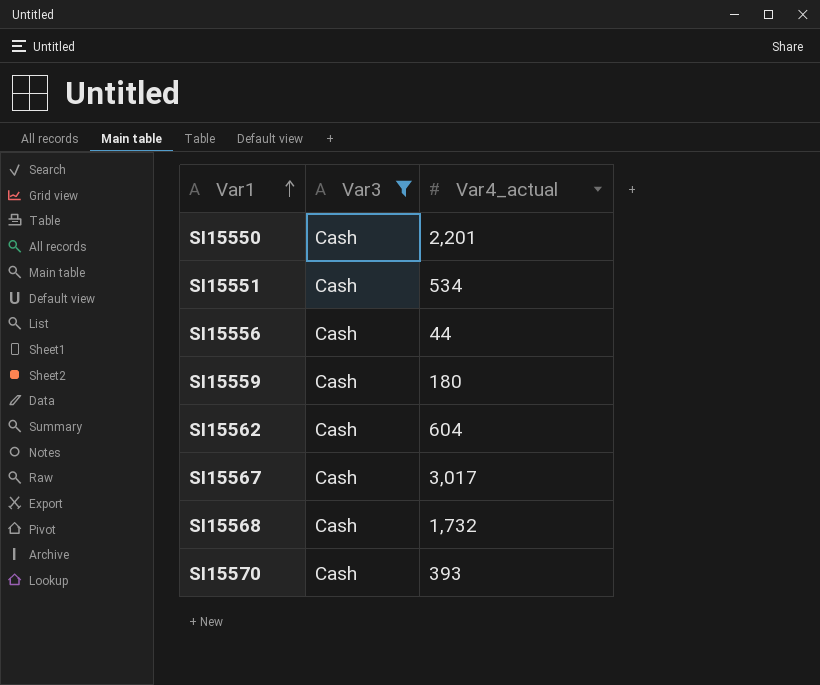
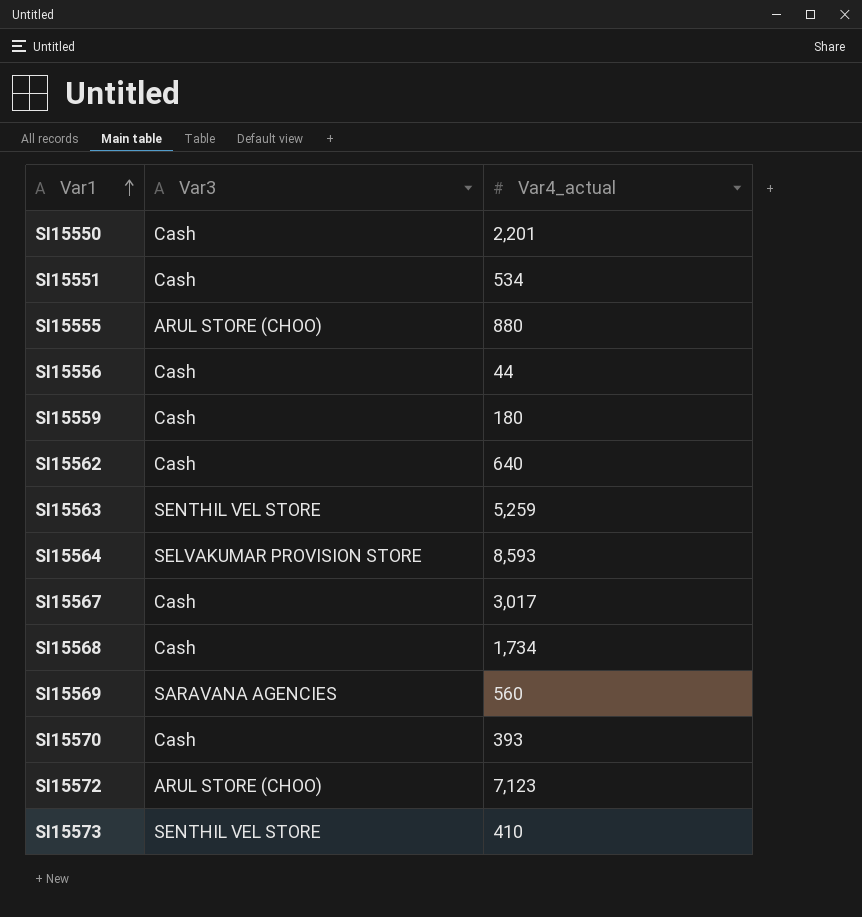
filter: Var3 = Cash -> none
SI15562 | Var4_actual: 604 -> 640
SI15568 | Var4_actual: 1,732 -> 1,734

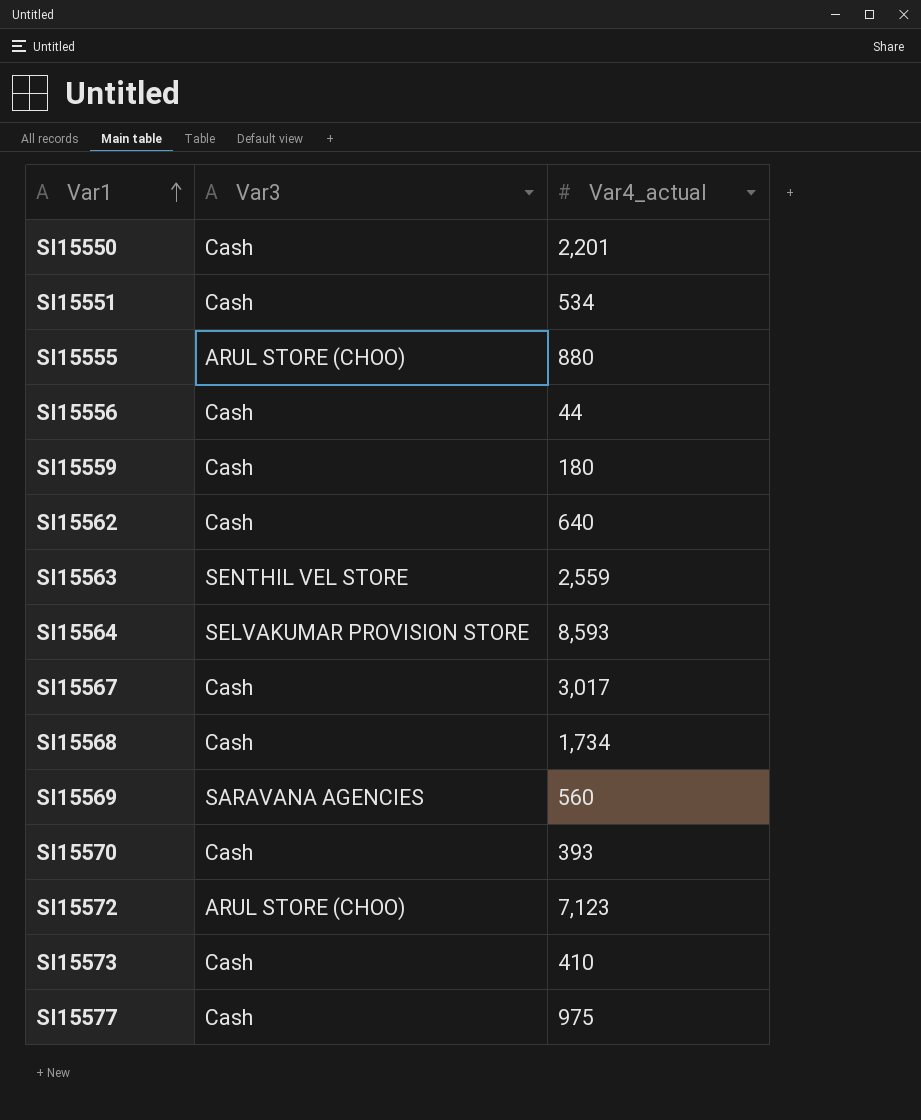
SI15563 | Var4_actual: 5,259 -> 2,559
SI15573 | Var3: SENTHIL VEL STORE -> Cash
row SI15577: none -> Cash | 975

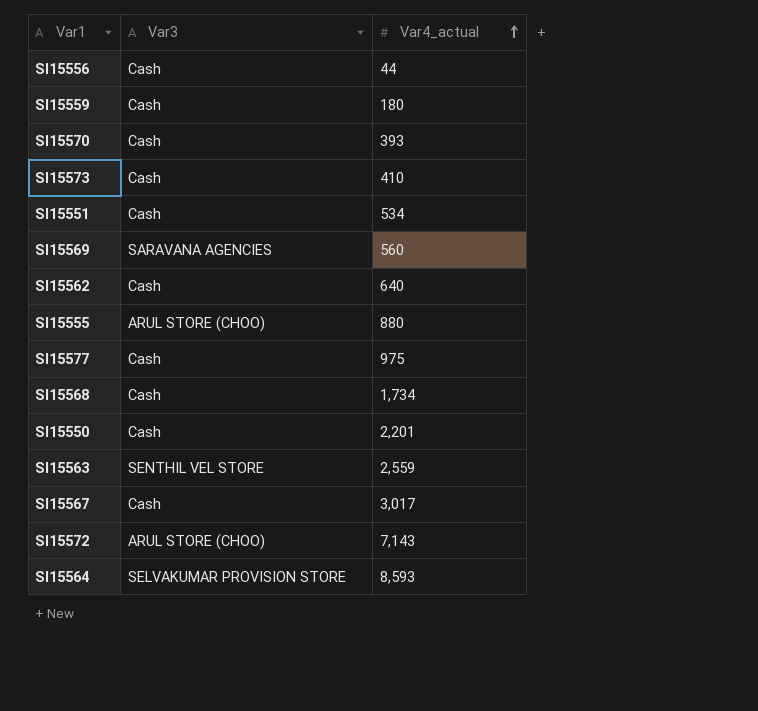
row order: Var1 ascending -> Var4_actual ascending
SI15572 | Var4_actual: 7,123 -> 7,143

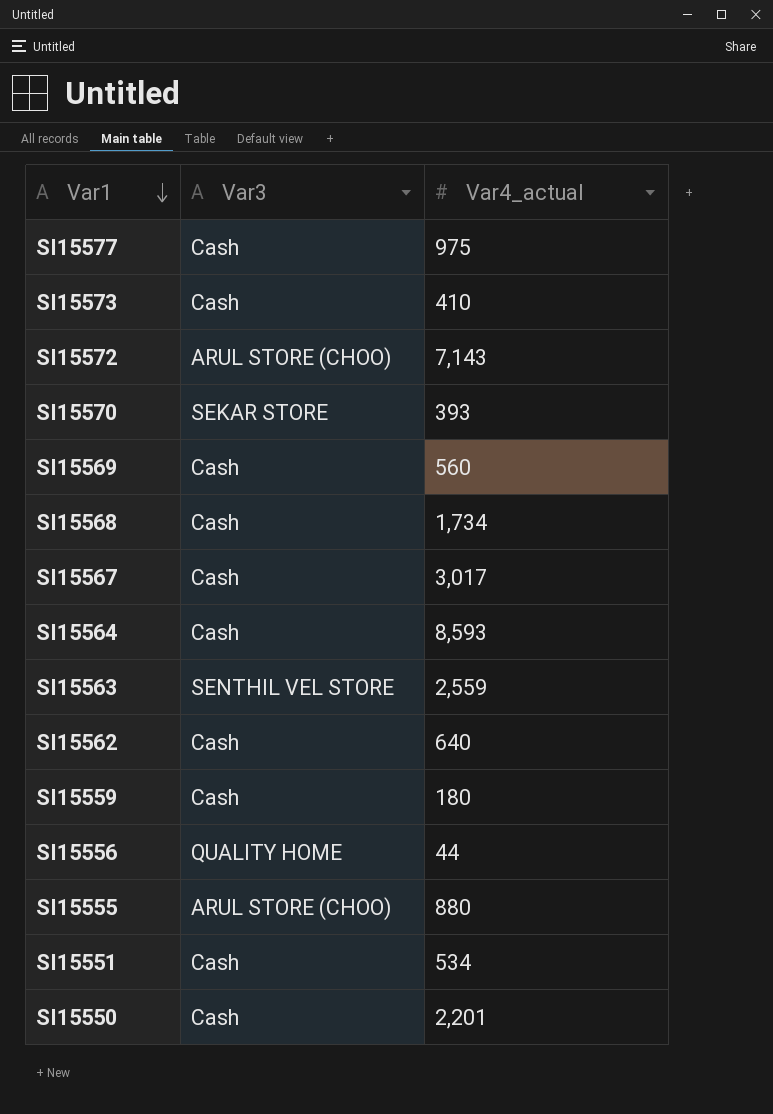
row order: Var4_actual ascending -> Var1 descending
SI15570 | Var3: Cash -> SEKAR STORE
SI15569 | Var3: SARAVANA AGENCIES -> Cash
SI15564 | Var3: SELVAKUMAR PROVISION STORE -> Cash
SI15556 | Var3: Cash -> QUALITY HOME

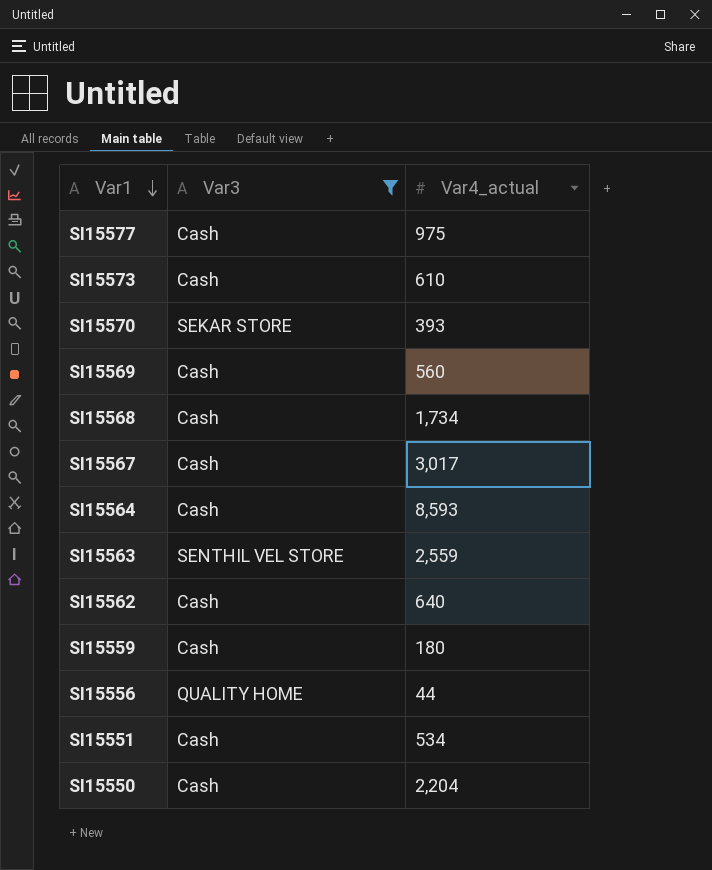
filter: none -> Var3 != ARUL STORE (CHOO)
SI15573 | Var4_actual: 410 -> 610
SI15550 | Var4_actual: 2,201 -> 2,204

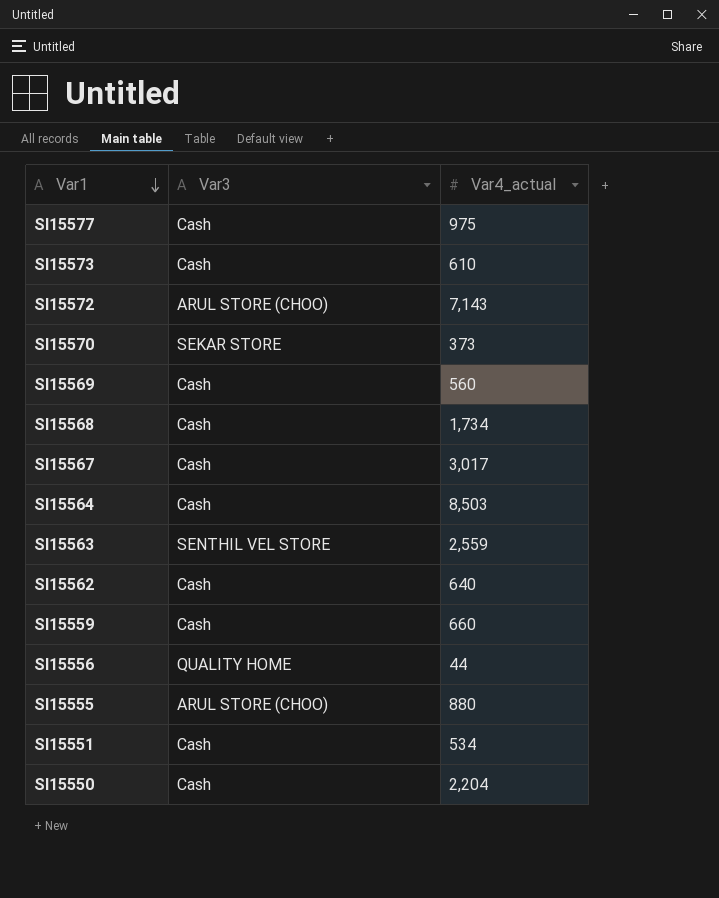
filter: Var3 != ARUL STORE (CHOO) -> none
SI15570 | Var4_actual: 393 -> 373
SI15564 | Var4_actual: 8,593 -> 8,503
SI15559 | Var4_actual: 180 -> 660

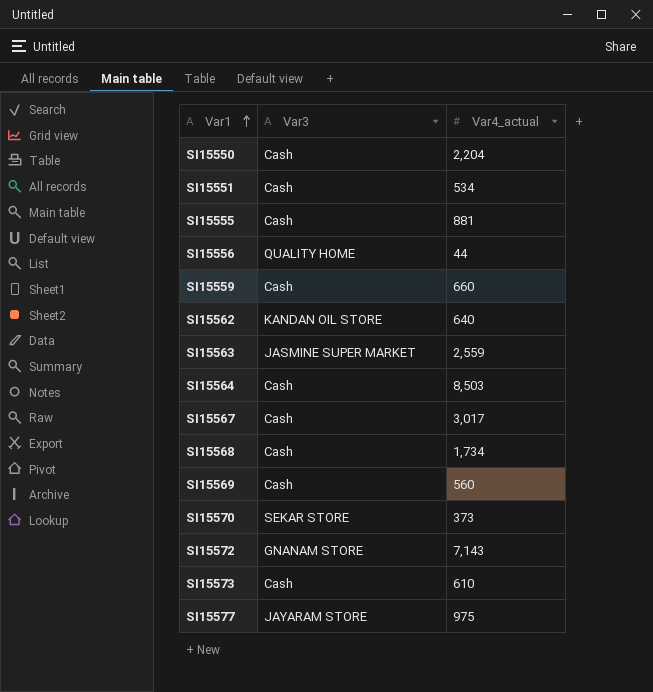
row order: Var1 descending -> Var1 ascending
SI15555 | Var3: ARUL STORE (CHOO) -> Cash
SI15555 | Var4_actual: 880 -> 881
SI15562 | Var3: Cash -> KANDAN OIL STORE
SI15563 | Var3: SENTHIL VEL STORE -> JASMINE SUPER MARKET
SI15572 | Var3: ARUL STORE (CHOO) -> GNANAM STORE
SI15577 | Var3: Cash -> JAYARAM STORE

